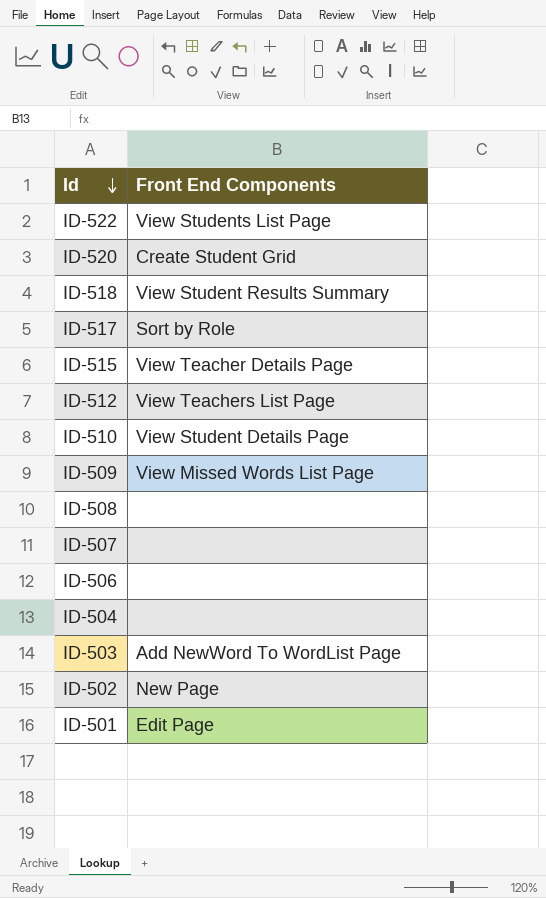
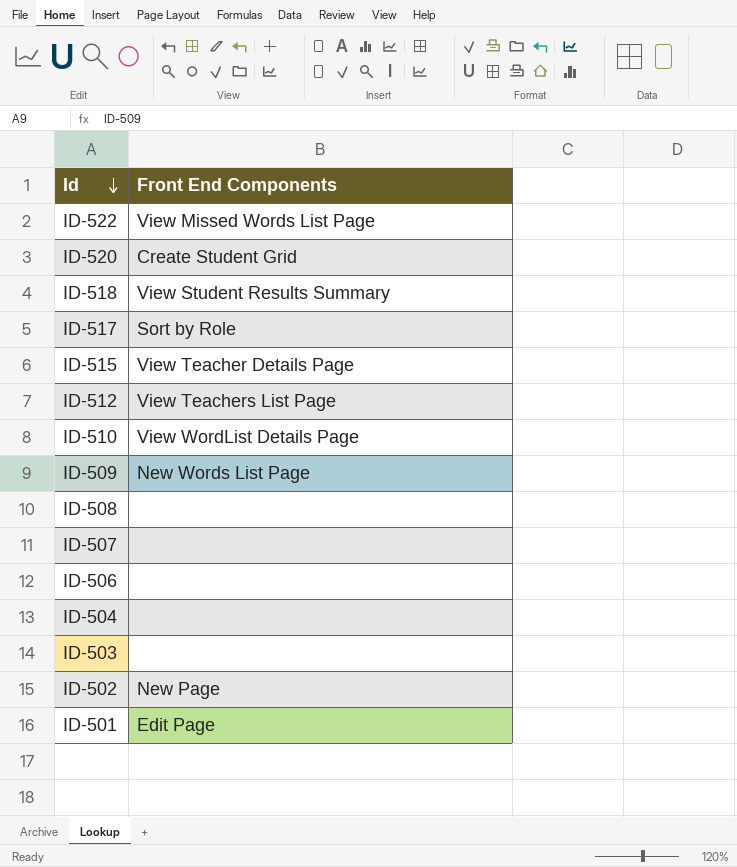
ID-522 | Front End Components: View Students List Page -> View Missed Words List Page
ID-510 | Front End Components: View Student Details Page -> View WordList Details Page
ID-509 | Front End Components: View Missed Words List Page -> New Words List Page
ID-503 | Front End Components: Add NewWord To WordList Page -> none

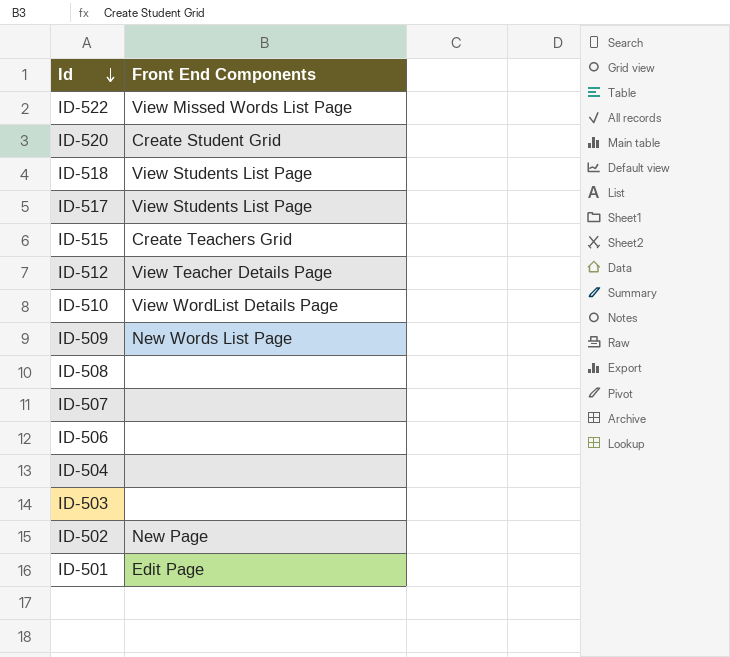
ID-518 | Front End Components: View Student Results Summary -> View Students List Page
ID-517 | Front End Components: Sort by Role -> View Students List Page
ID-515 | Front End Components: View Teacher Details Page -> Create Teachers Grid
ID-512 | Front End Components: View Teachers List Page -> View Teacher Details Page

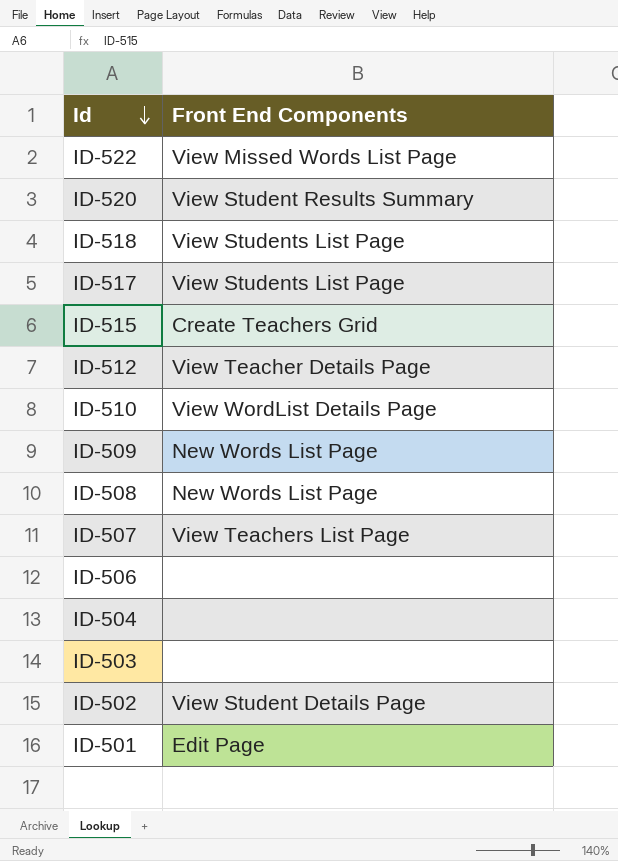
ID-520 | Front End Components: Create Student Grid -> View Student Results Summary
ID-508 | Front End Components: none -> New Words List Page
ID-507 | Front End Components: none -> View Teachers List Page
ID-502 | Front End Components: New Page -> View Student Details Page

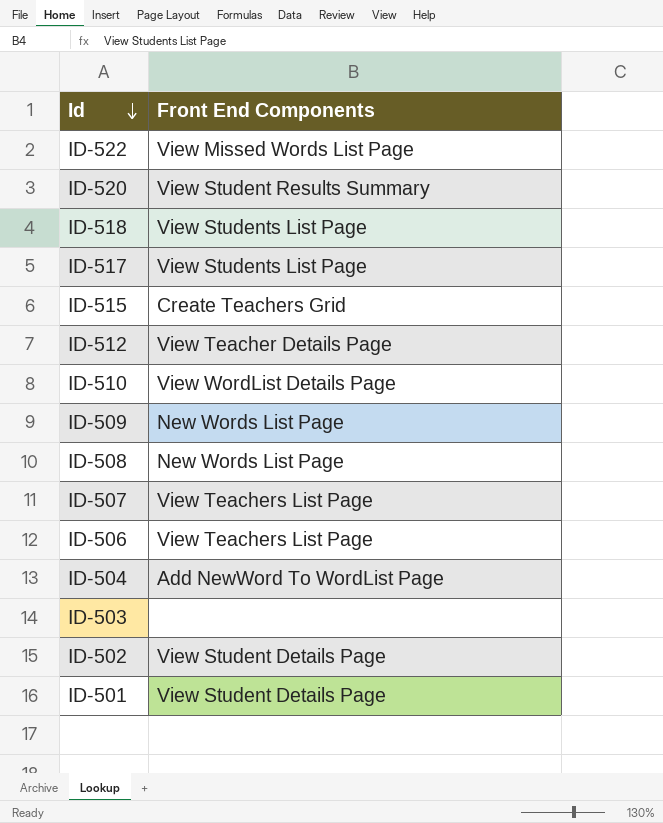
ID-506 | Front End Components: none -> View Teachers List Page
ID-504 | Front End Components: none -> Add NewWord To WordList Page
ID-501 | Front End Components: Edit Page -> View Student Details Page

